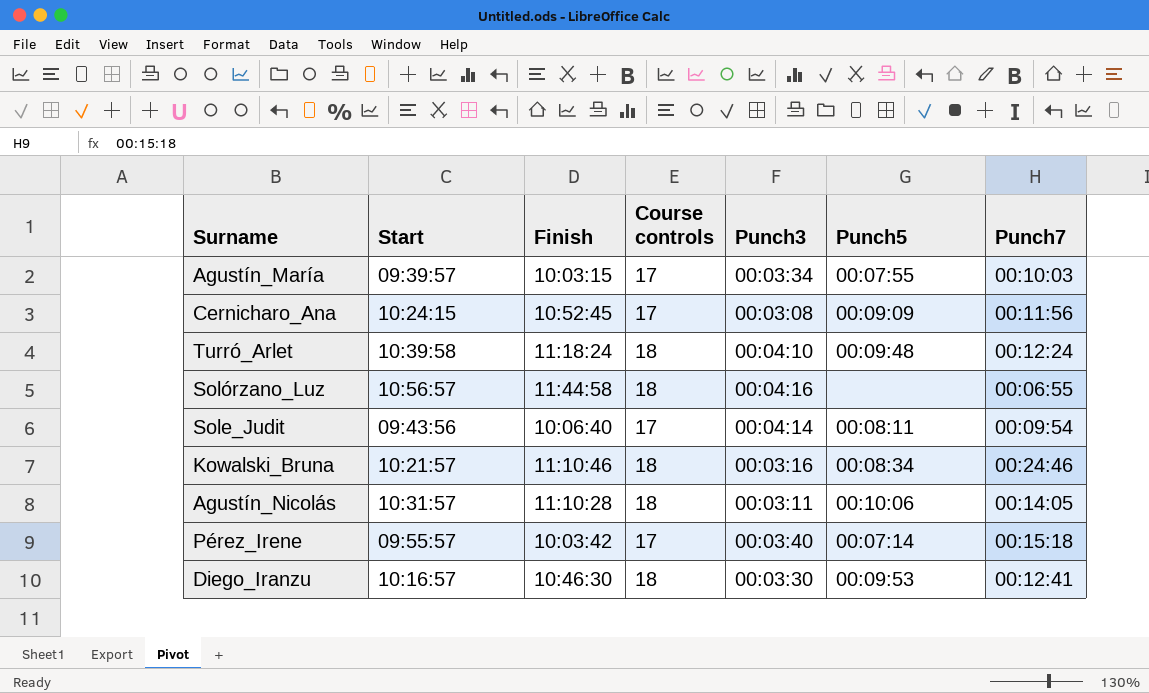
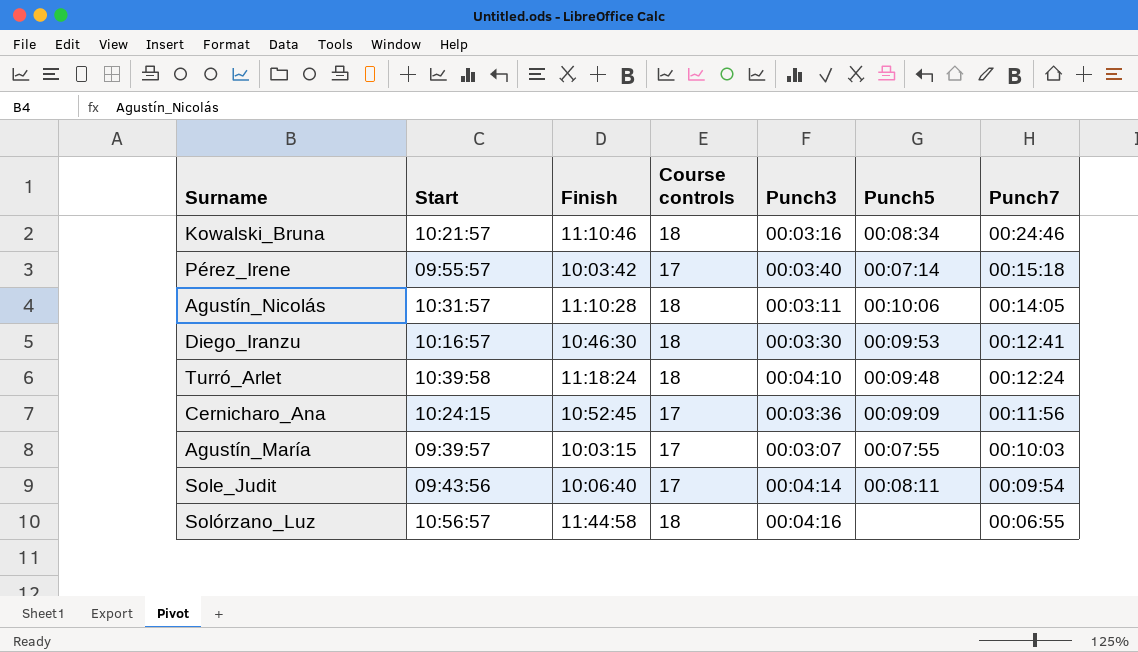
row order: none -> Punch7 descending
Cernicharo_Ana | Punch3: 00:03:08 -> 00:03:36
Agustín_María | Punch3: 00:03:34 -> 00:03:07

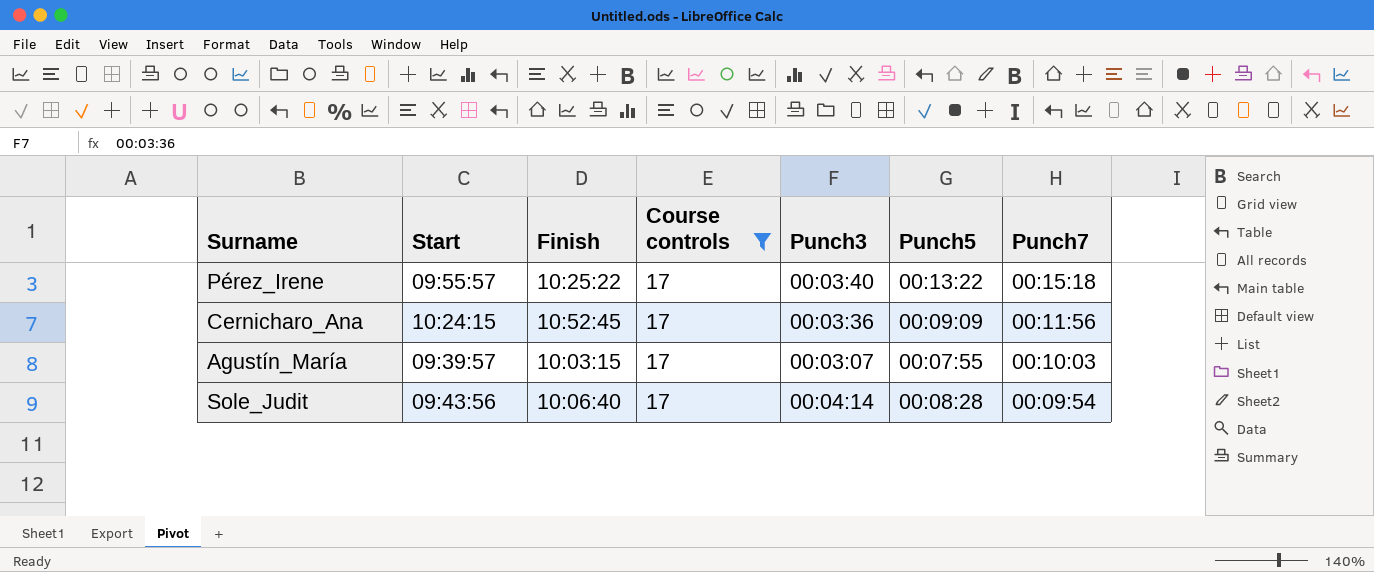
filter: none -> Course controls = 17
Pérez_Irene | Finish: 10:03:42 -> 10:25:22
Pérez_Irene | Punch5: 00:07:14 -> 00:13:22
Sole_Judit | Punch5: 00:08:11 -> 00:08:28

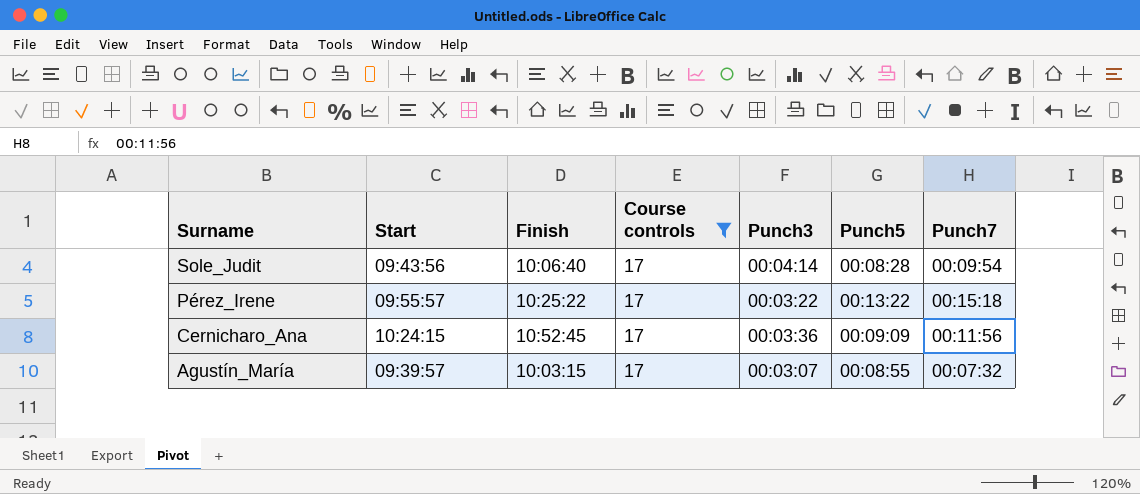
row order: Punch7 descending -> Surname descending
Pérez_Irene | Punch3: 00:03:40 -> 00:03:22
Agustín_María | Punch5: 00:07:55 -> 00:08:55
Agustín_María | Punch7: 00:10:03 -> 00:07:32

